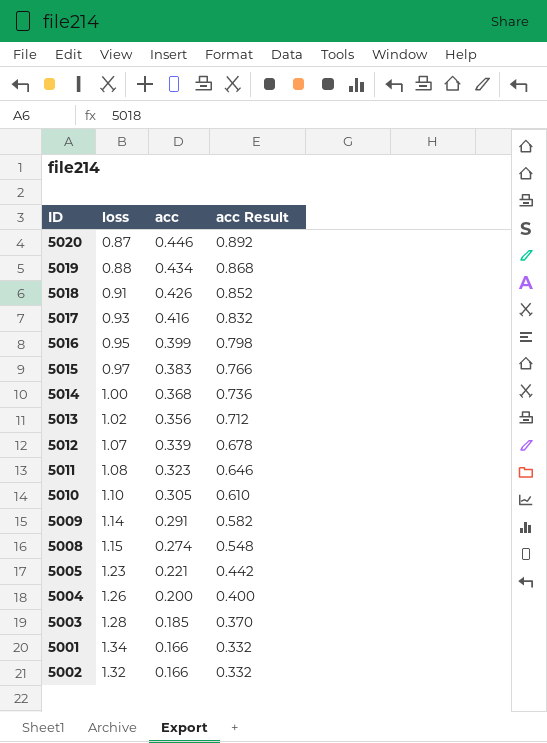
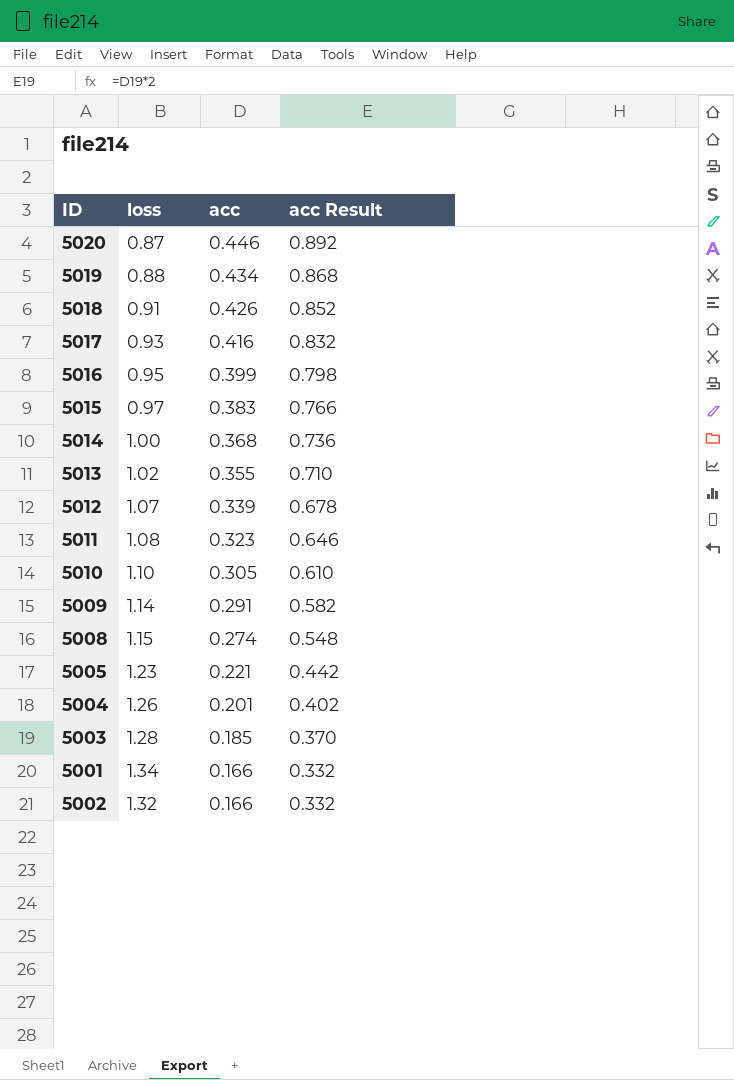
5013 | acc: 0.356 -> 0.355
5013 | acc Result: 0.712 -> 0.710
5004 | acc: 0.200 -> 0.201
5004 | acc Result: 0.400 -> 0.402

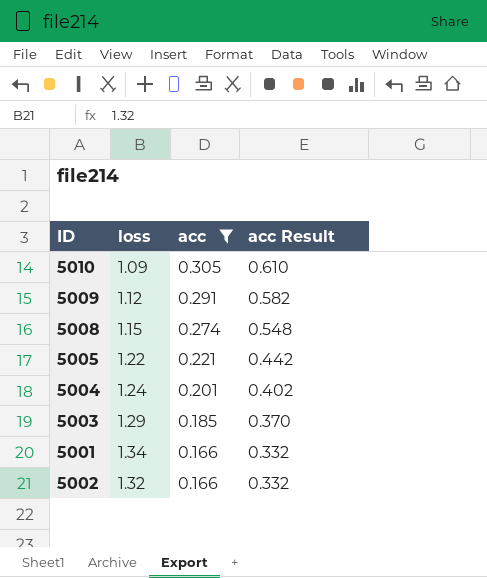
filter: none -> acc <= 0.305
5010 | loss: 1.10 -> 1.09
5009 | loss: 1.14 -> 1.12
5005 | loss: 1.23 -> 1.22
5004 | loss: 1.26 -> 1.24
5003 | loss: 1.28 -> 1.29

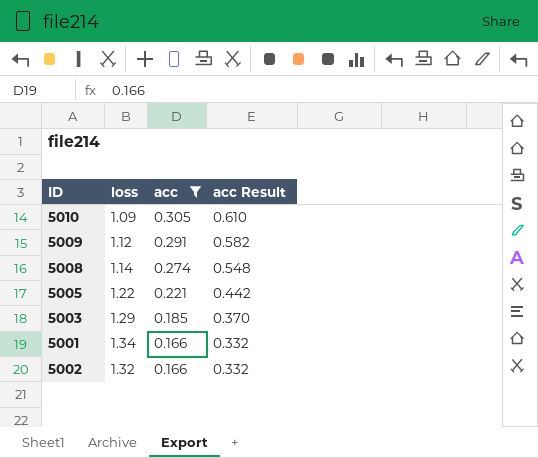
row 5004: 1.24 | 0.201 | 0.402 -> none
5008 | loss: 1.15 -> 1.14

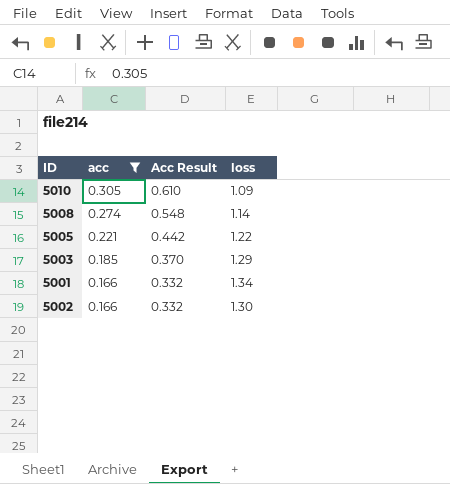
column name: acc Result -> Acc Result
column loss | position: 2 -> 4
row 5009: 1.12 | 0.291 | 0.582 -> none
5002 | loss: 1.32 -> 1.30

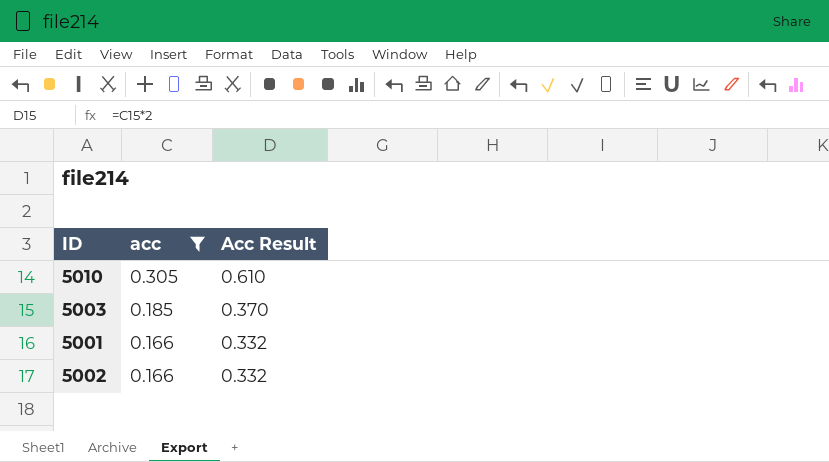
column loss | position: 4 -> none
row 5008: 0.274 | 0.548 | 1.14 -> none
row 5005: 0.221 | 0.442 | 1.22 -> none

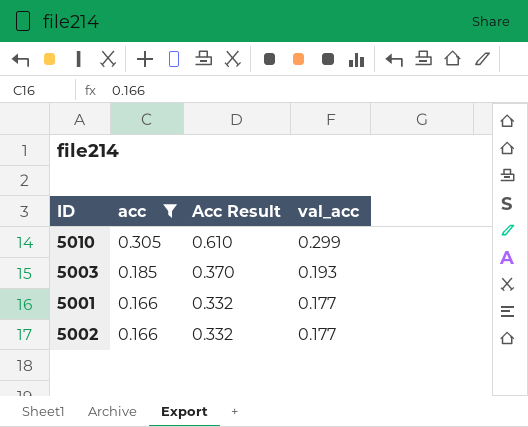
column val_acc | position: none -> 4

